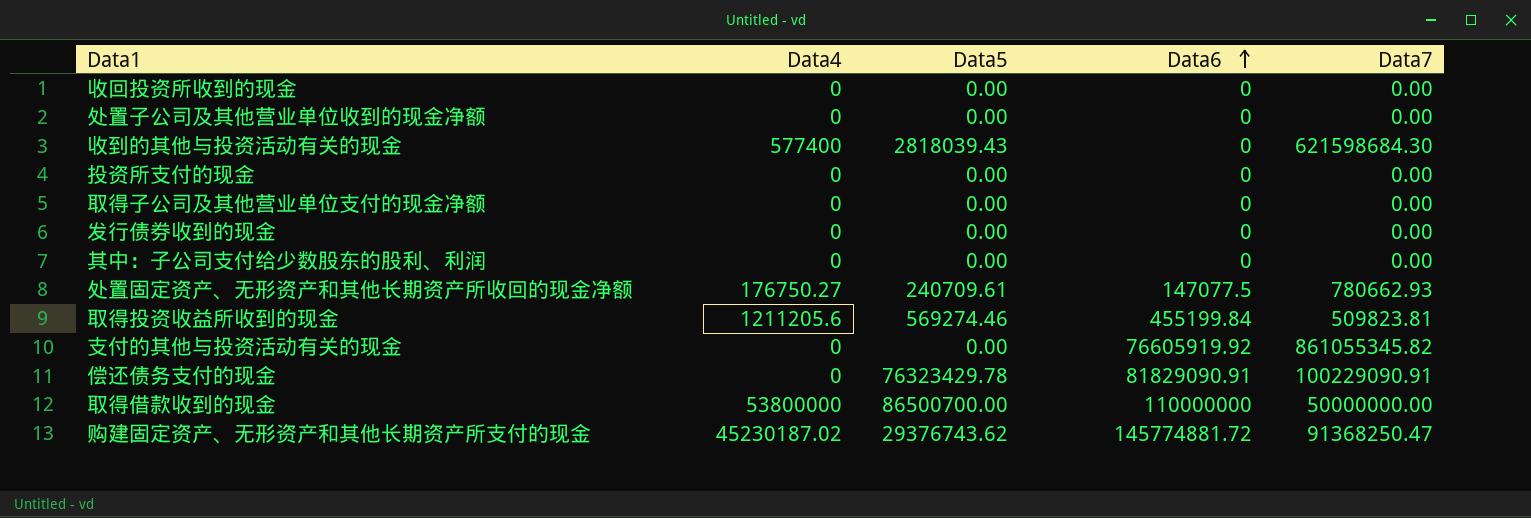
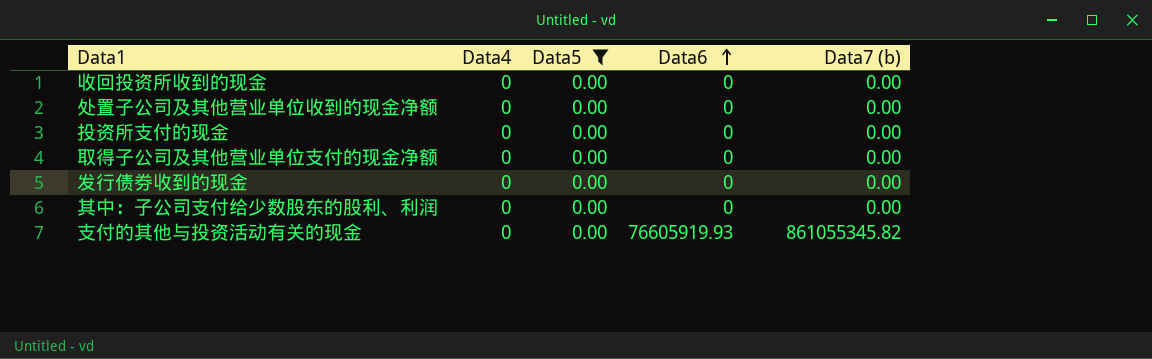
filter: none -> Data5 = 0.00
column name: Data7 -> Data7 (b)
支付的其他与投资活动有关的现金 | Data6: 76605919.92 -> 76605919.93

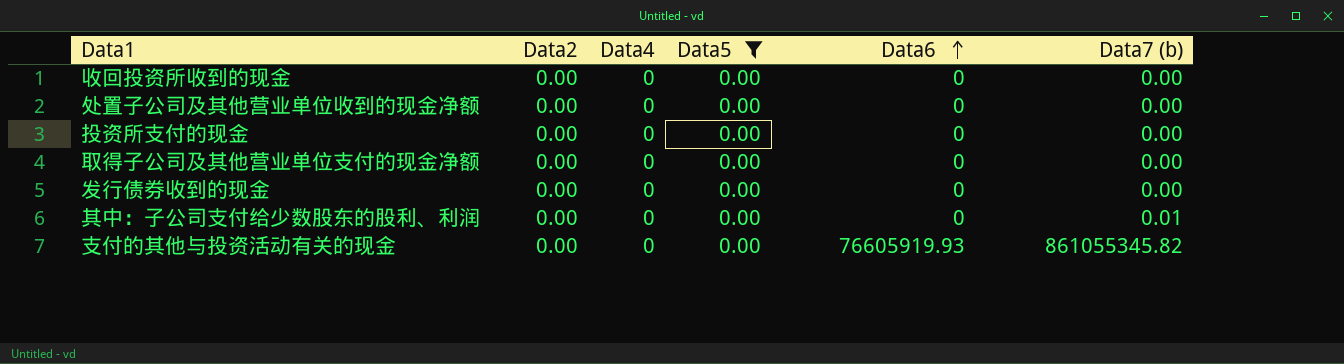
column Data2 | position: none -> 2
其中：子公司支付给少数股东的股利、利润 | Data7 (b): 0.00 -> 0.01

